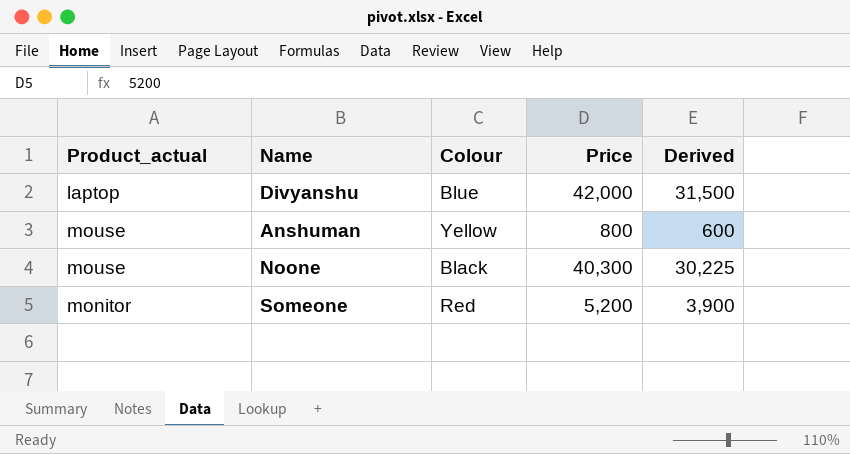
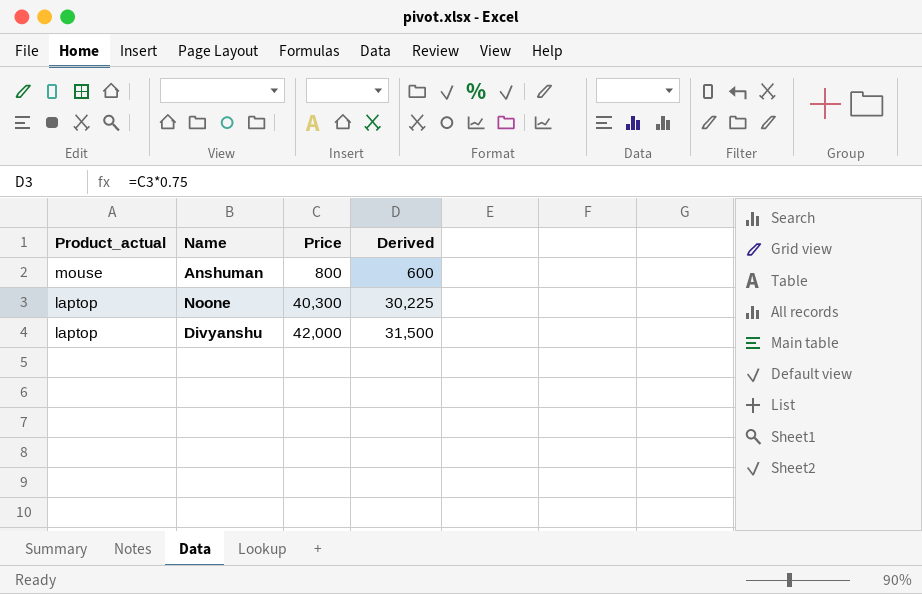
row order: none -> Product_actual descending
column Colour | position: 3 -> none
row Someone: monitor | Red | 5,200 | 3,900 -> none
Noone | Product_actual: mouse -> laptop

